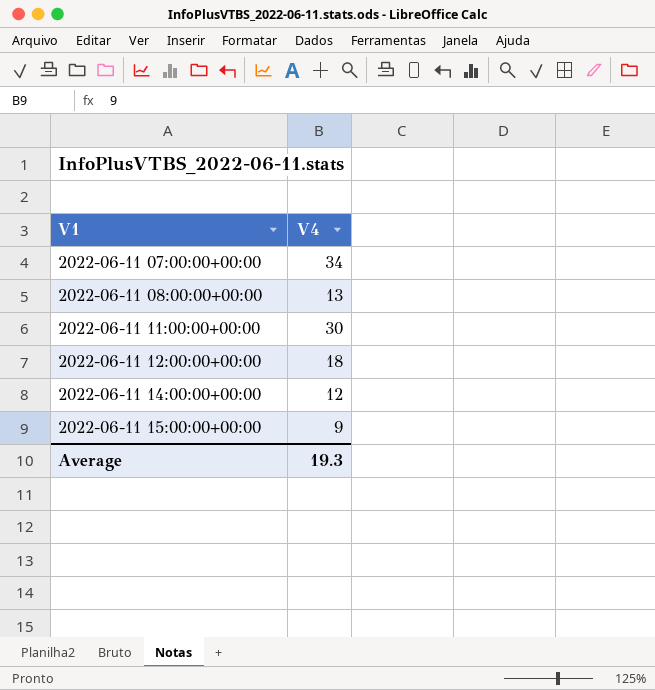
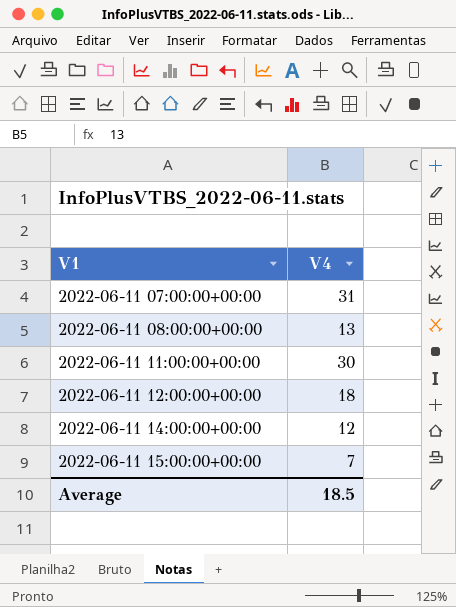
2022-06-11 07:00:00+00:00 | V4: 34 -> 31
2022-06-11 15:00:00+00:00 | V4: 9 -> 7
Average | V4: 19.3 -> 18.5

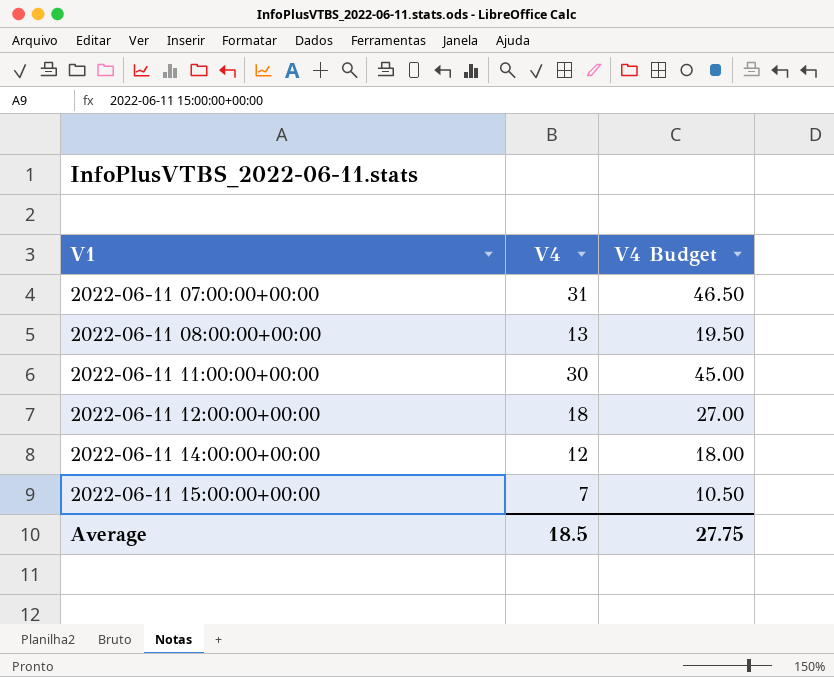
column V4 Budget | formula: none -> [V4] * 1.5

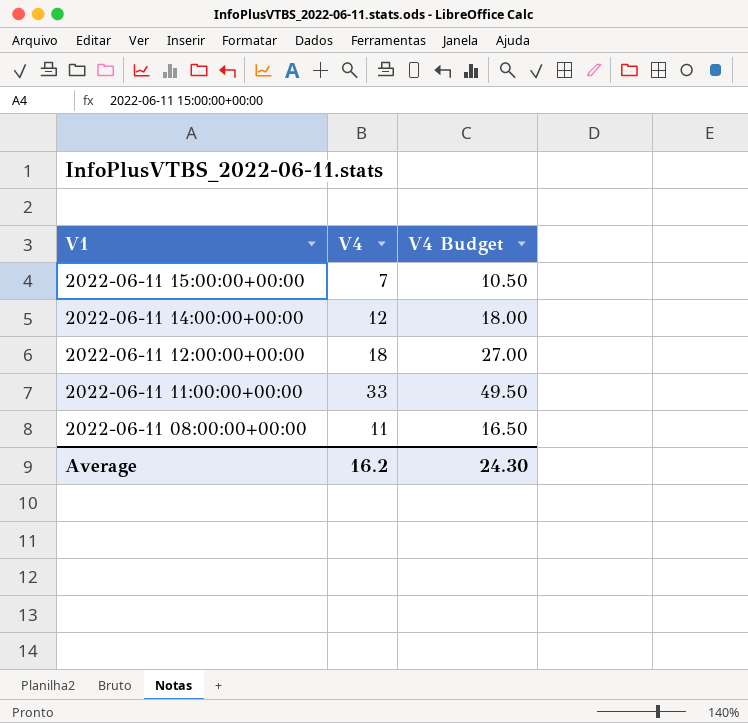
row order: V1 ascending -> V1 descending
row 2022-06-11 07:00:00+00:00: 31 | 46.50 -> none
2022-06-11 11:00:00+00:00 | V4: 30 -> 33
2022-06-11 11:00:00+00:00 | V4 Budget: 45.00 -> 49.50
2022-06-11 08:00:00+00:00 | V4: 13 -> 11
2022-06-11 08:00:00+00:00 | V4 Budget: 19.50 -> 16.50
Average | V4: 18.5 -> 16.2
Average | V4 Budget: 27.75 -> 24.30

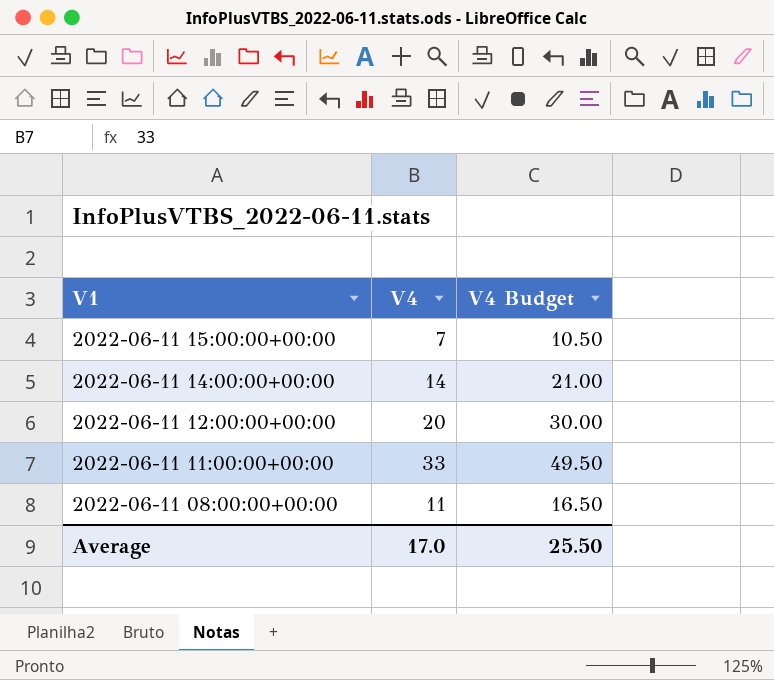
2022-06-11 14:00:00+00:00 | V4: 12 -> 14
2022-06-11 14:00:00+00:00 | V4 Budget: 18.00 -> 21.00
2022-06-11 12:00:00+00:00 | V4: 18 -> 20
2022-06-11 12:00:00+00:00 | V4 Budget: 27.00 -> 30.00
Average | V4: 16.2 -> 17.0
Average | V4 Budget: 24.30 -> 25.50

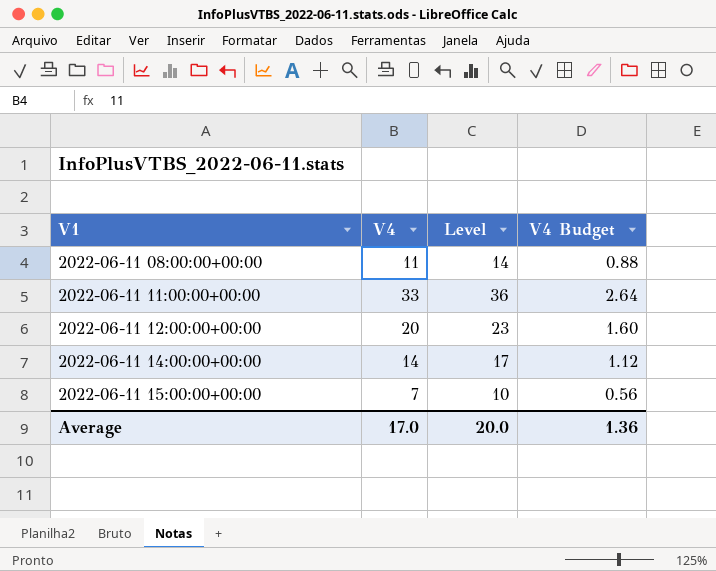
row order: V1 descending -> V1 ascending
column Level | formula: none -> [V4] + 3
column V4 Budget | formula: [V4] * 1.5 -> [V4] * 0.08
Average | V4 Budget: 25.50 -> 1.36

